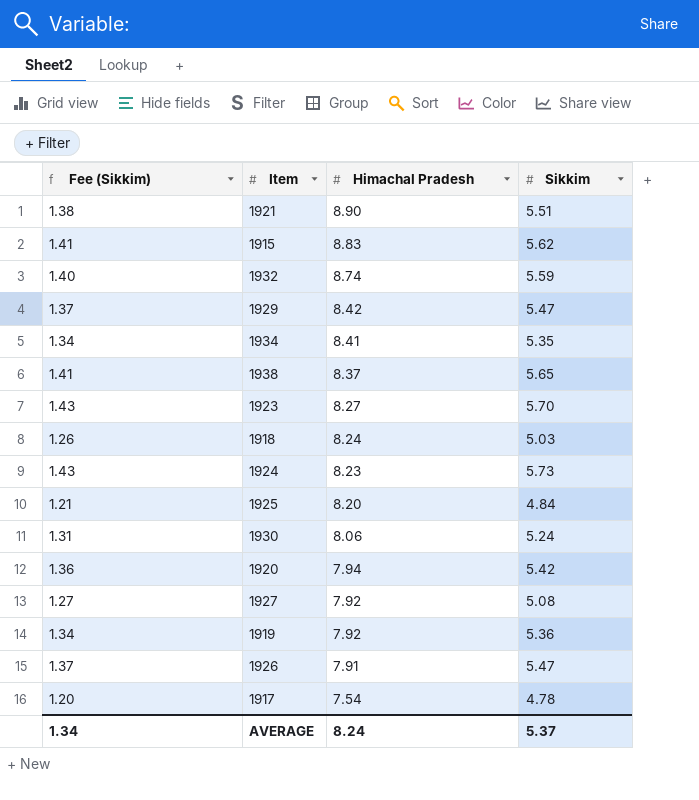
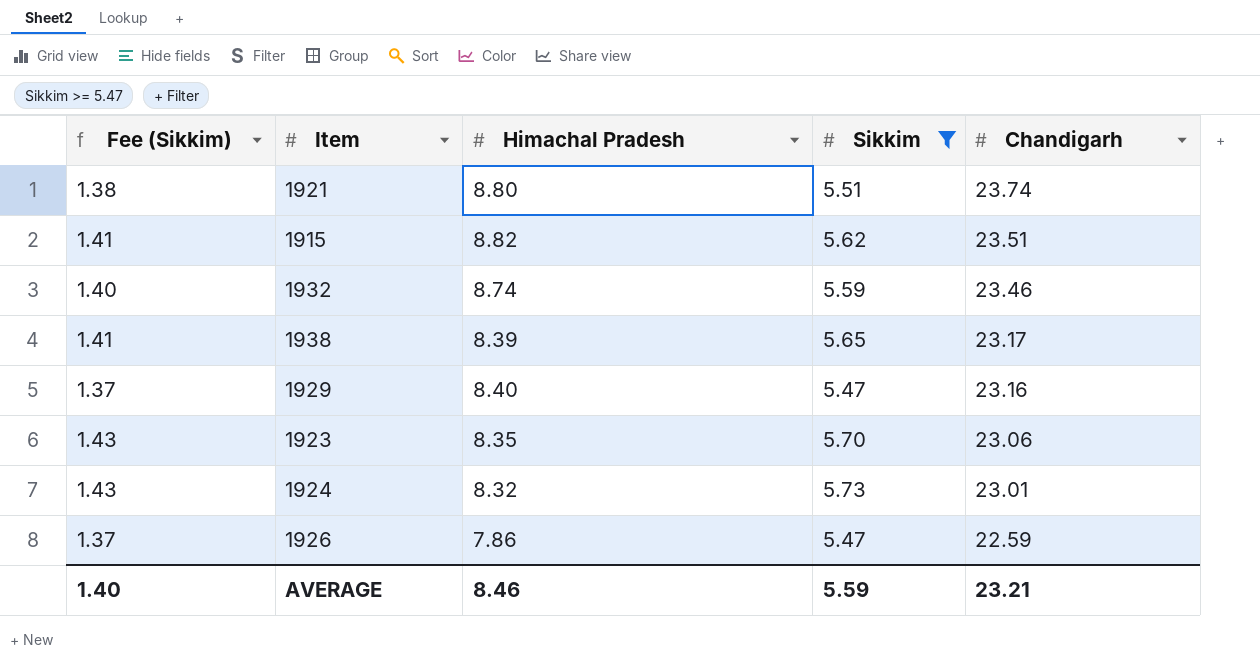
filter: none -> Sikkim >= 5.47
row order: Himachal Pradesh descending -> Chandigarh descending
column Chandigarh | position: none -> 5
1921 | Himachal Pradesh: 8.90 -> 8.80
1915 | Himachal Pradesh: 8.83 -> 8.82
1938 | Himachal Pradesh: 8.37 -> 8.39
1929 | Himachal Pradesh: 8.42 -> 8.40
1923 | Himachal Pradesh: 8.27 -> 8.35
1924 | Himachal Pradesh: 8.23 -> 8.32
1926 | Himachal Pradesh: 7.91 -> 7.86
AVERAGE | Fee (Sikkim): 1.34 -> 1.40
AVERAGE | Himachal Pradesh: 8.24 -> 8.46
AVERAGE | Sikkim: 5.37 -> 5.59

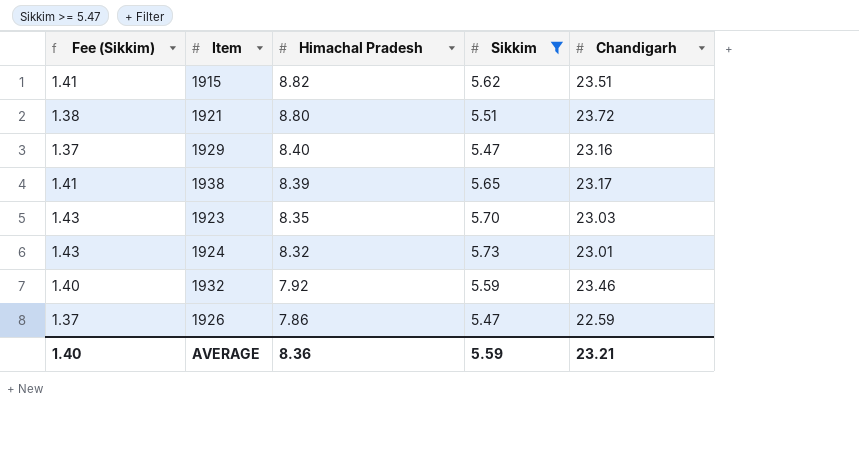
row order: Chandigarh descending -> Himachal Pradesh descending
1921 | Chandigarh: 23.74 -> 23.72
1923 | Chandigarh: 23.06 -> 23.03
1932 | Himachal Pradesh: 8.74 -> 7.92
AVERAGE | Himachal Pradesh: 8.46 -> 8.36

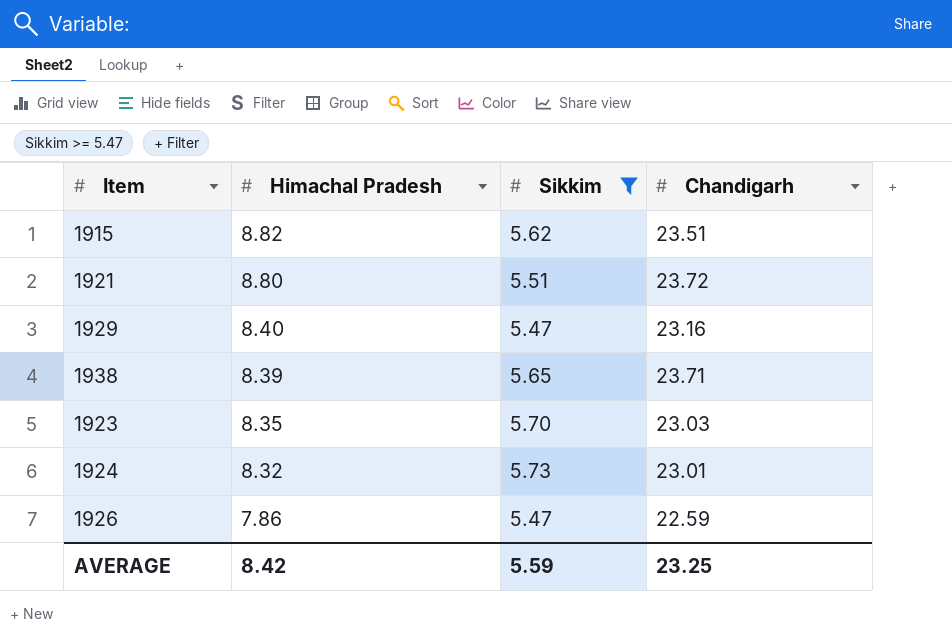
column Fee (Sikkim) | formula: [Sikkim] * 0.25 -> none
row 1932: 1.40 | 7.92 | 5.59 | 23.46 -> none
1938 | Chandigarh: 23.17 -> 23.71
AVERAGE | Himachal Pradesh: 8.36 -> 8.42
AVERAGE | Chandigarh: 23.21 -> 23.25

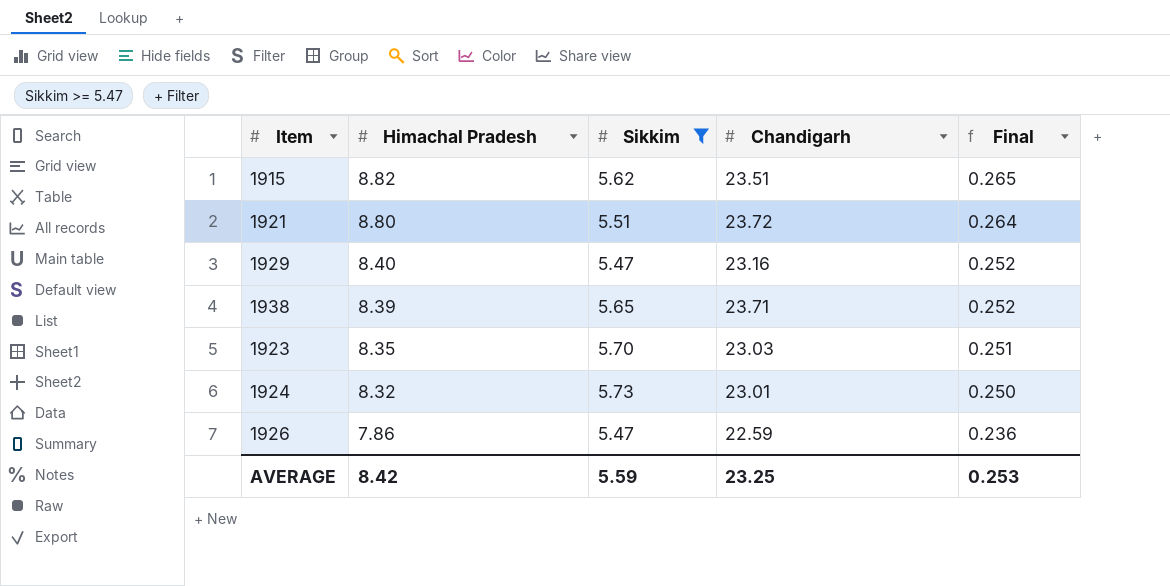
column Final | formula: none -> [Himachal Pradesh] * 0.03

